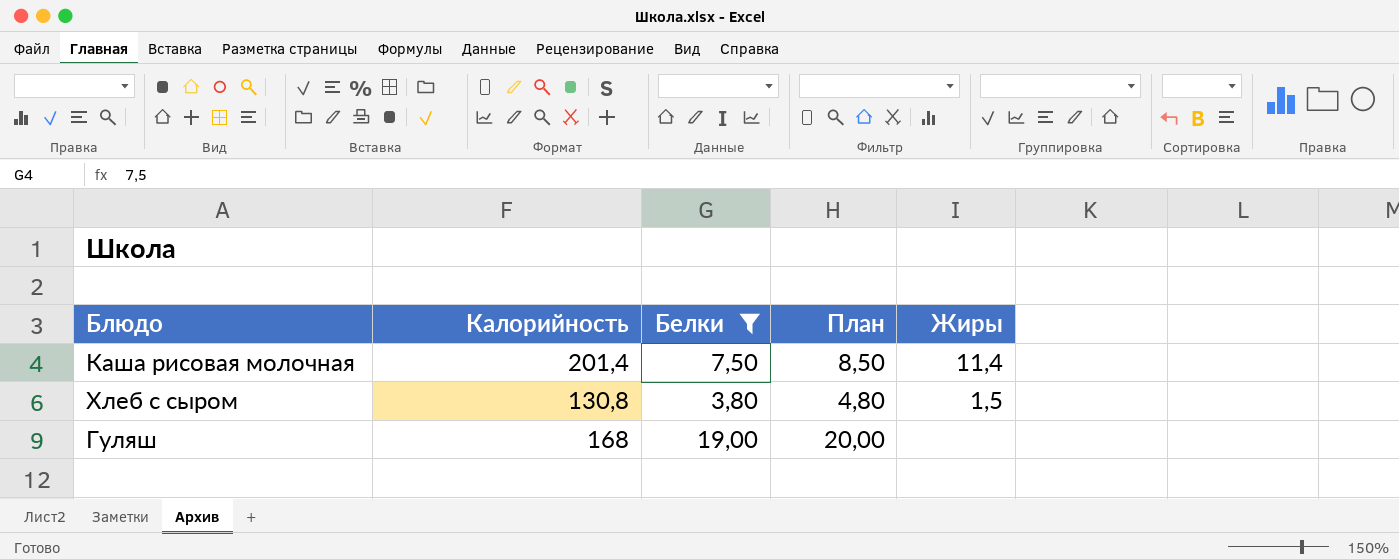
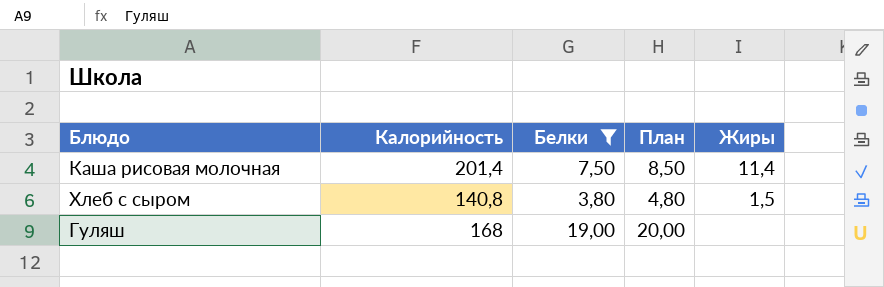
Хлеб с сыром | Калорийность: 130,8 -> 140,8

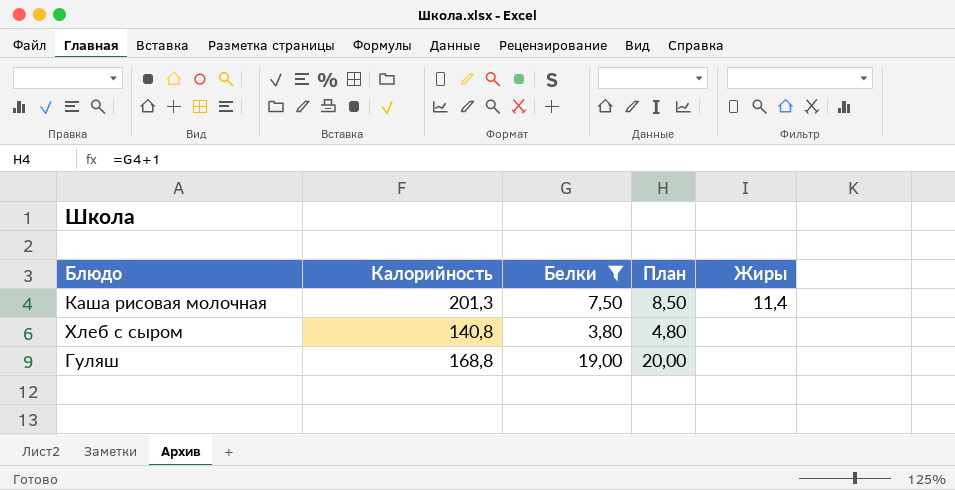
Каша рисовая молочная | Калорийность: 201,4 -> 201,3
Хлеб с сыром | Жиры: 1,5 -> none
Гуляш | Калорийность: 168 -> 168,8

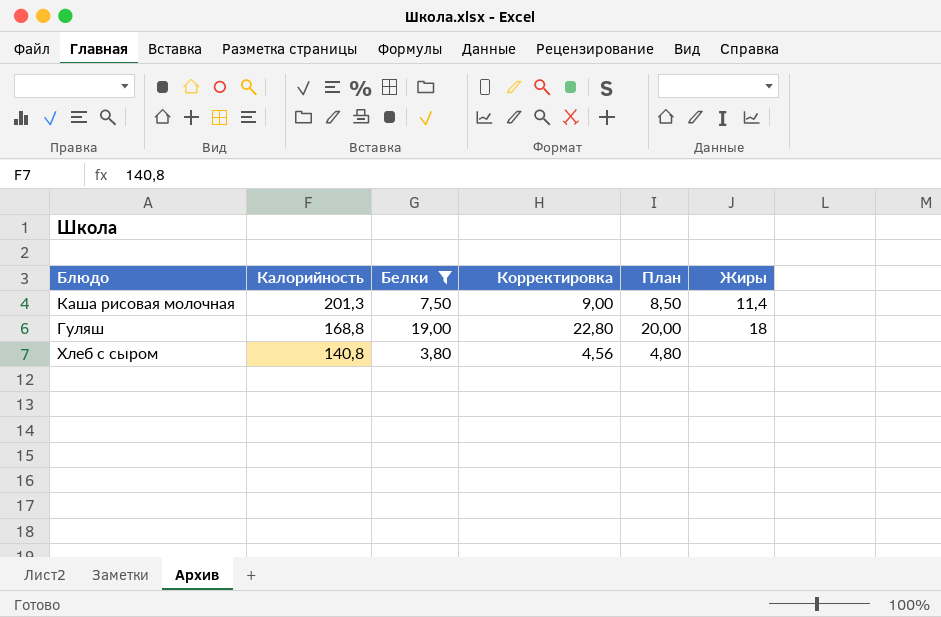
row order: none -> Калорийность descending
column Корректировка | formula: none -> [Белки] * 1,2
Гуляш | Жиры: none -> 18

